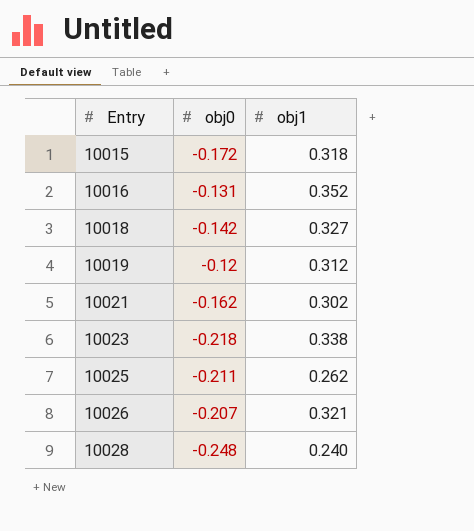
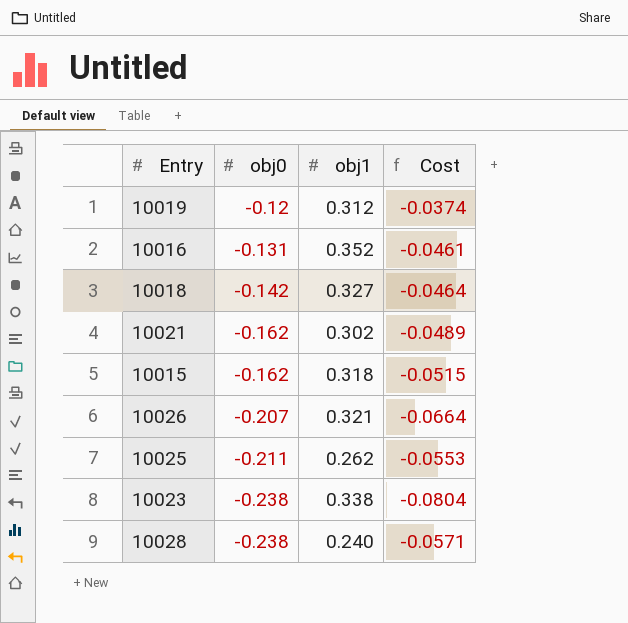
row order: Entry ascending -> obj0 descending
column Cost | formula: none -> [obj0] * [obj1]
10015 | obj0: -0.172 -> -0.162
10023 | obj0: -0.218 -> -0.238
10028 | obj0: -0.248 -> -0.238

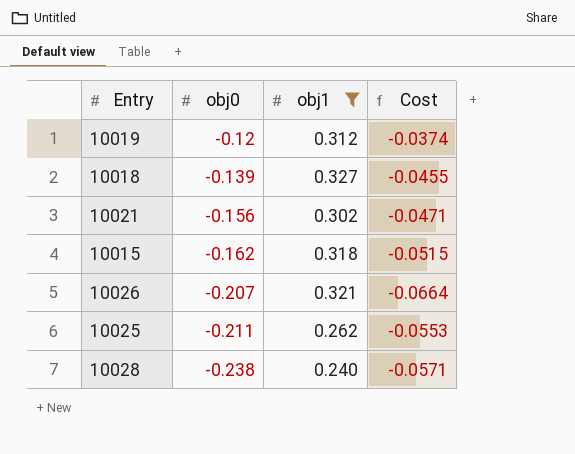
filter: none -> obj1 <= 0.327
10018 | obj0: -0.142 -> -0.139
10018 | Cost: -0.0464 -> -0.0455
10021 | obj0: -0.162 -> -0.156
10021 | Cost: -0.0489 -> -0.0471

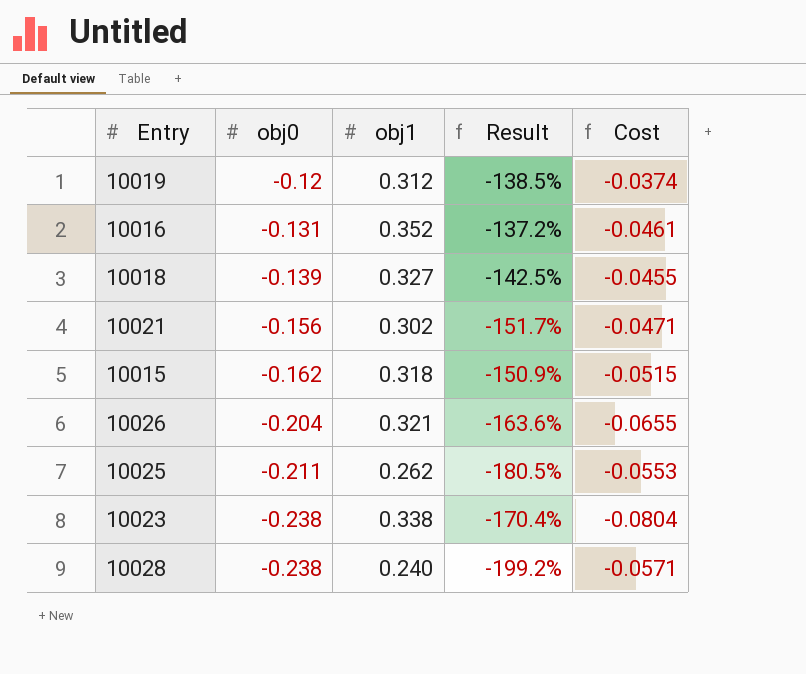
filter: obj1 <= 0.327 -> none
column Result | formula: none -> ([obj0] - [obj1]) / [obj1]
10026 | obj0: -0.207 -> -0.204
10026 | Cost: -0.0664 -> -0.0655

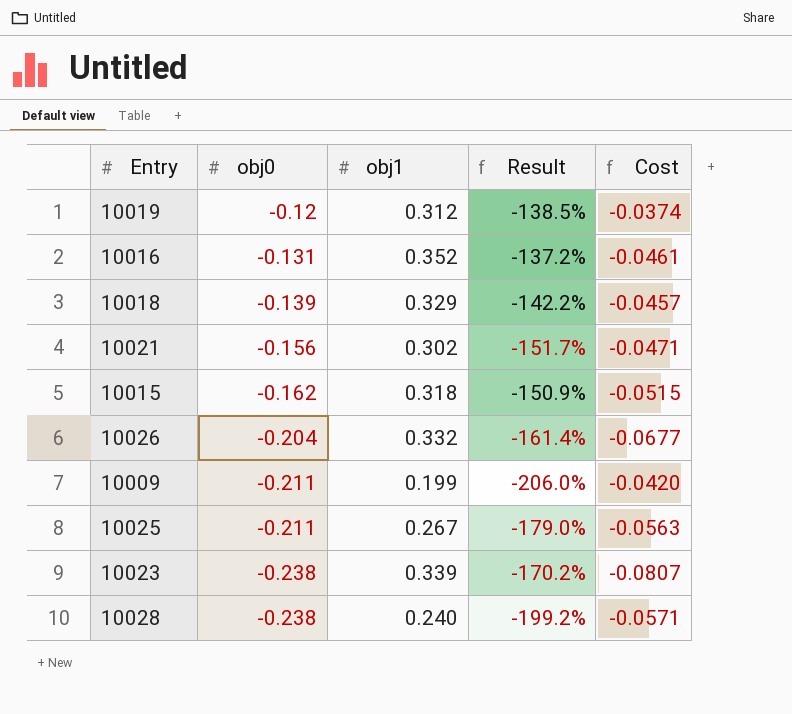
10018 | obj1: 0.327 -> 0.329
10018 | Result: -142.5% -> -142.2%
10018 | Cost: -0.0455 -> -0.0457
10026 | obj1: 0.321 -> 0.332
10026 | Result: -163.6% -> -161.4%
10026 | Cost: -0.0655 -> -0.0677
row 10009: none -> -0.211 | 0.199 | -206.0% | -0.0420
10025 | obj1: 0.262 -> 0.267
10025 | Result: -180.5% -> -179.0%
10025 | Cost: -0.0553 -> -0.0563
10023 | obj1: 0.338 -> 0.339
10023 | Result: -170.4% -> -170.2%
10023 | Cost: -0.0804 -> -0.0807

